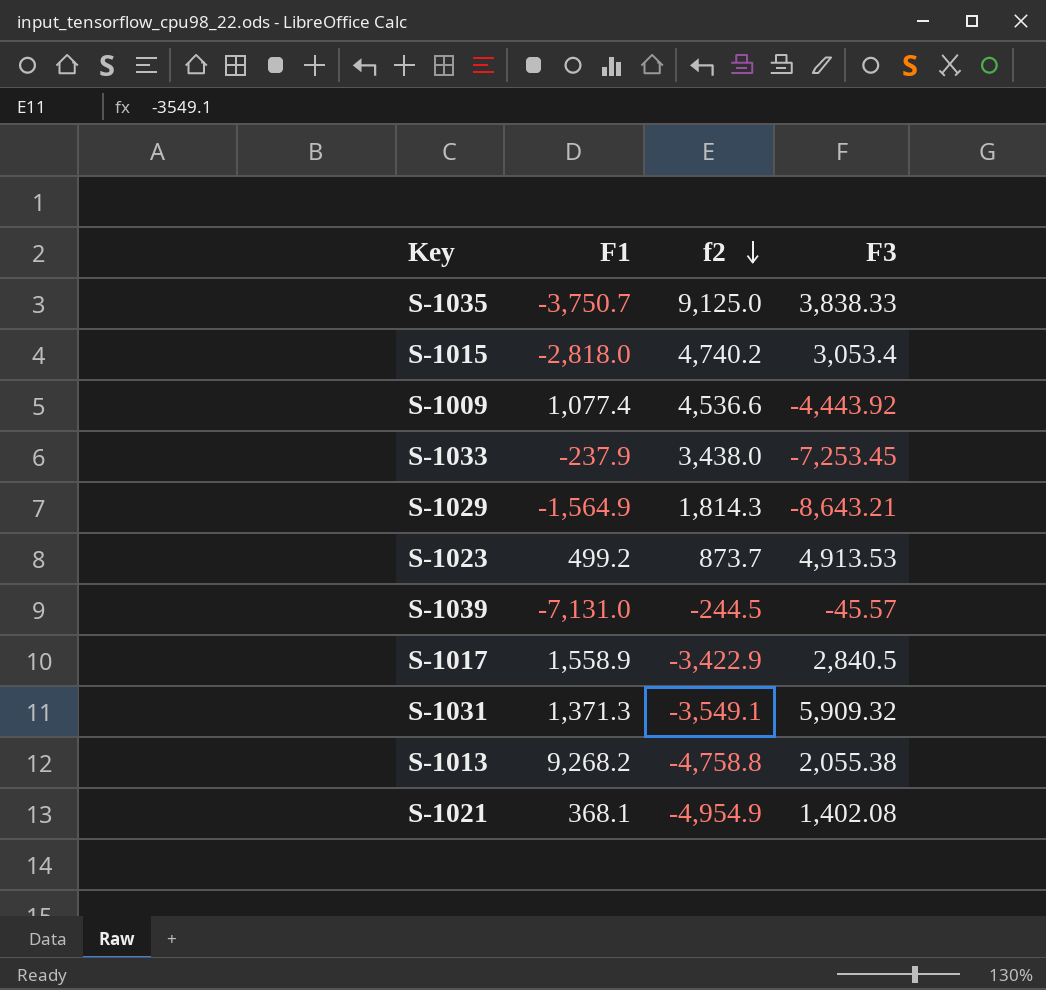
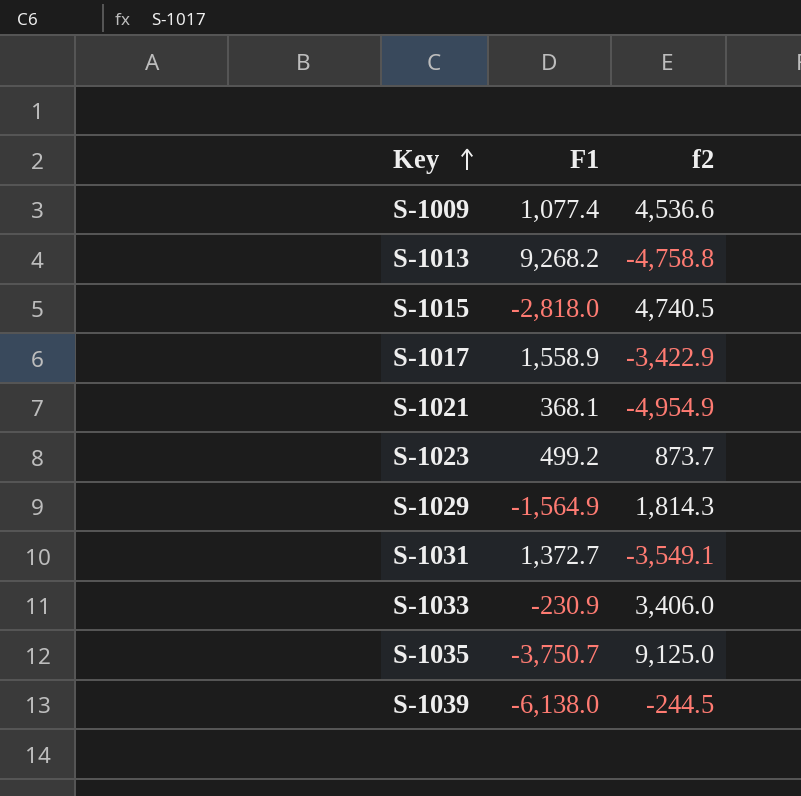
row order: f2 descending -> Key ascending
column F3 | position: 4 -> none
S-1015 | f2: 4,740.2 -> 4,740.5
S-1031 | F1: 1,371.3 -> 1,372.7
S-1033 | F1: -237.9 -> -230.9
S-1033 | f2: 3,438.0 -> 3,406.0
S-1039 | F1: -7,131.0 -> -6,138.0

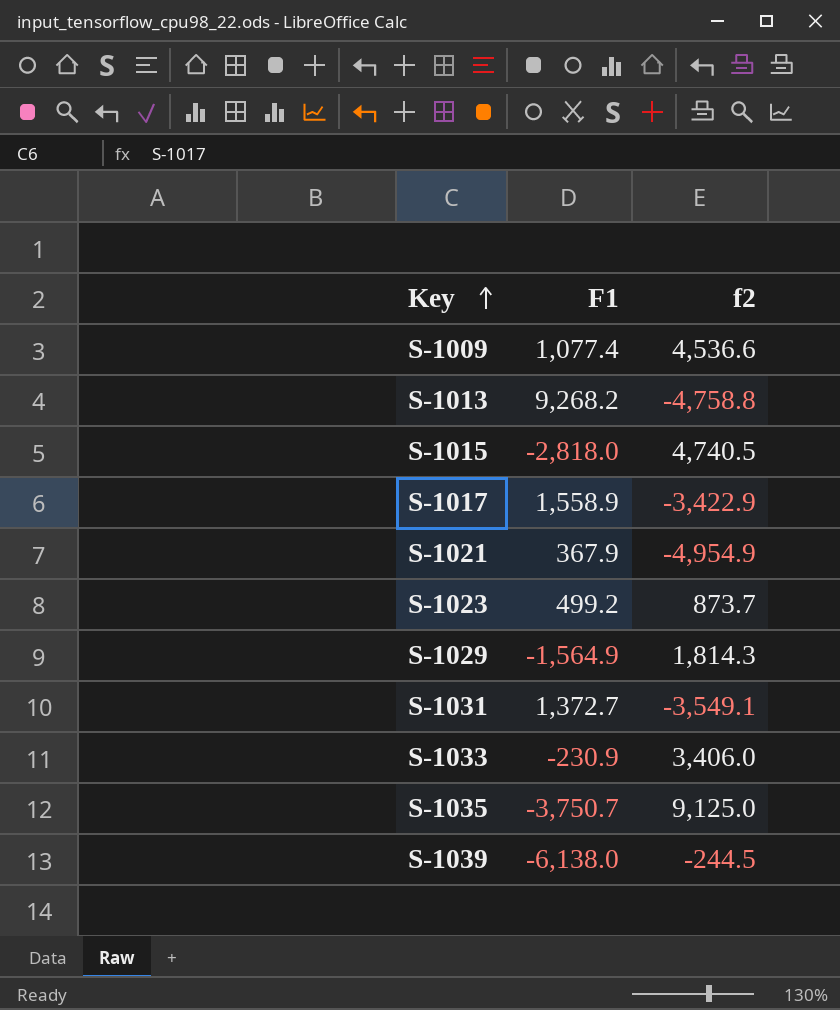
S-1021 | F1: 368.1 -> 367.9

